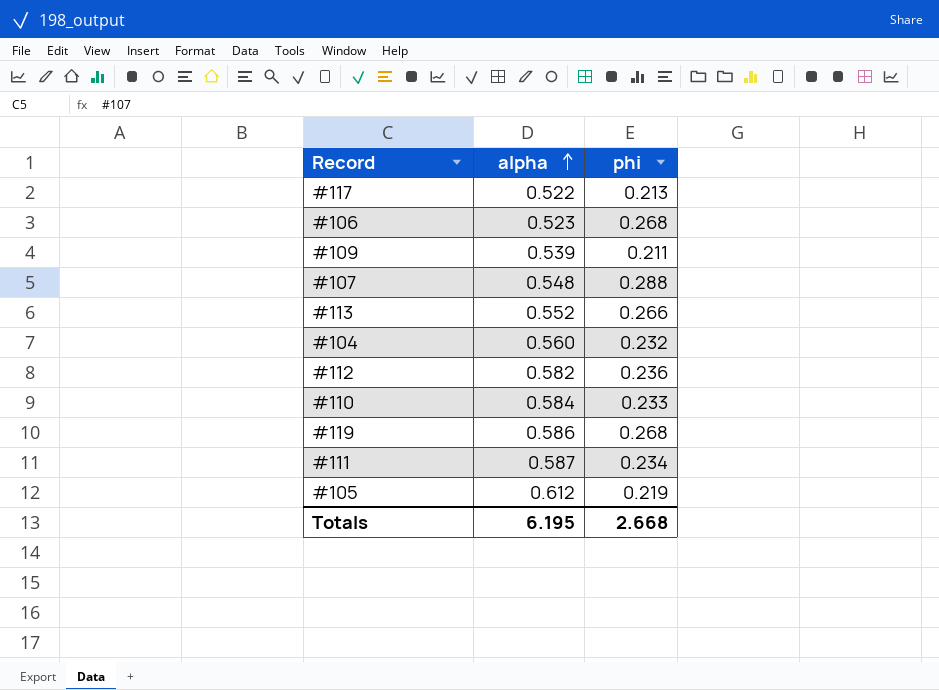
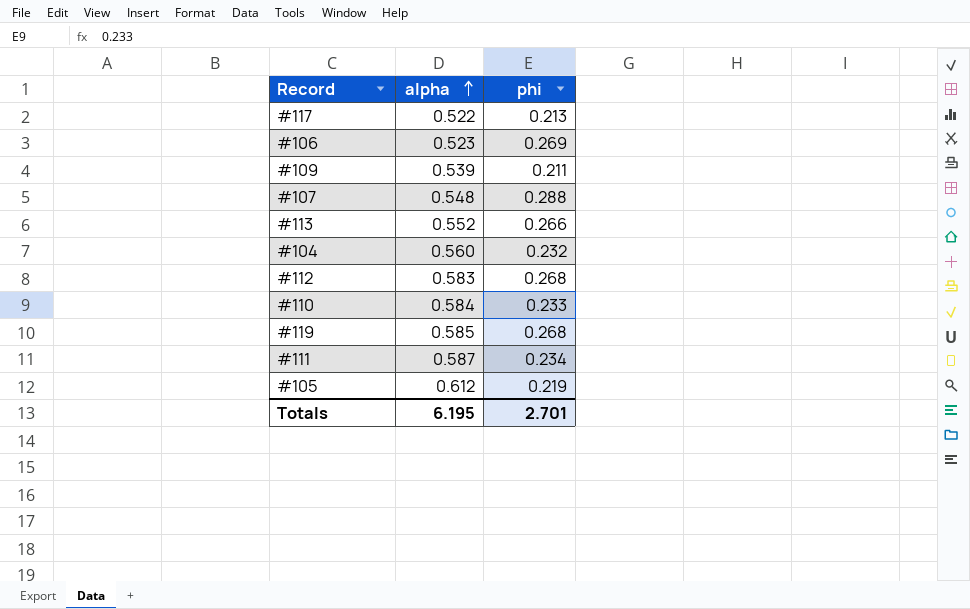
#106 | phi: 0.268 -> 0.269
#112 | alpha: 0.582 -> 0.583
#112 | phi: 0.236 -> 0.268
#119 | alpha: 0.586 -> 0.585
Totals | phi: 2.668 -> 2.701

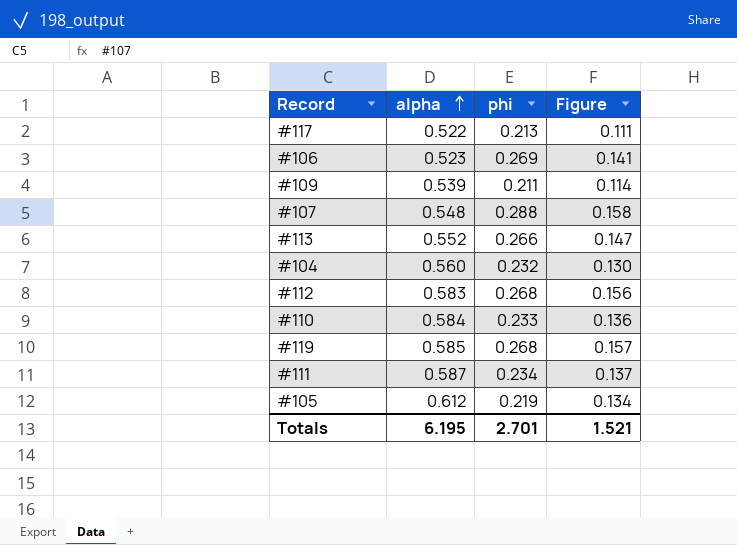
column Figure | formula: none -> [alpha] * [phi]

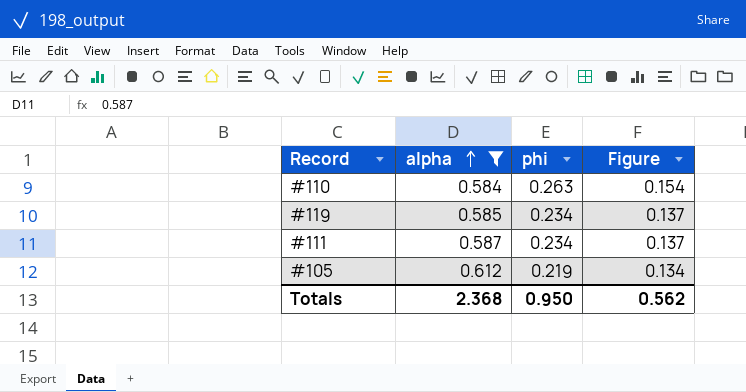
filter: none -> alpha >= 0.584
#110 | phi: 0.233 -> 0.263
#110 | Figure: 0.136 -> 0.154
#119 | phi: 0.268 -> 0.234
#119 | Figure: 0.157 -> 0.137
Totals | alpha: 6.195 -> 2.368
Totals | phi: 2.701 -> 0.950
Totals | Figure: 1.521 -> 0.562

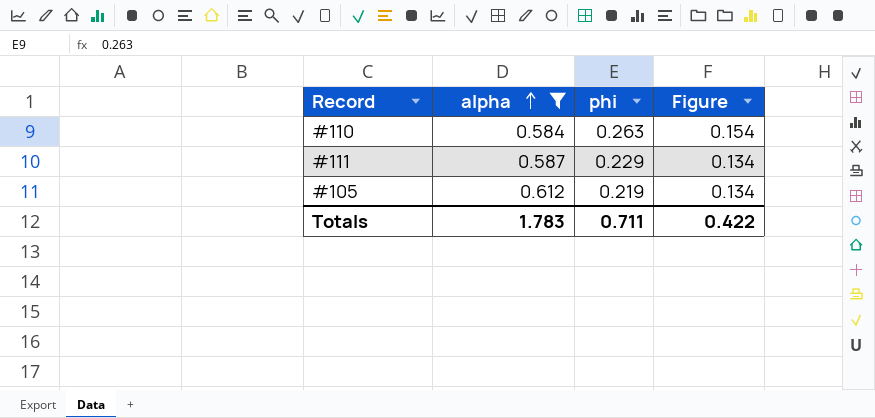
row #119: 0.585 | 0.234 | 0.137 -> none
#111 | phi: 0.234 -> 0.229
#111 | Figure: 0.137 -> 0.134
Totals | alpha: 2.368 -> 1.783
Totals | phi: 0.950 -> 0.711
Totals | Figure: 0.562 -> 0.422

